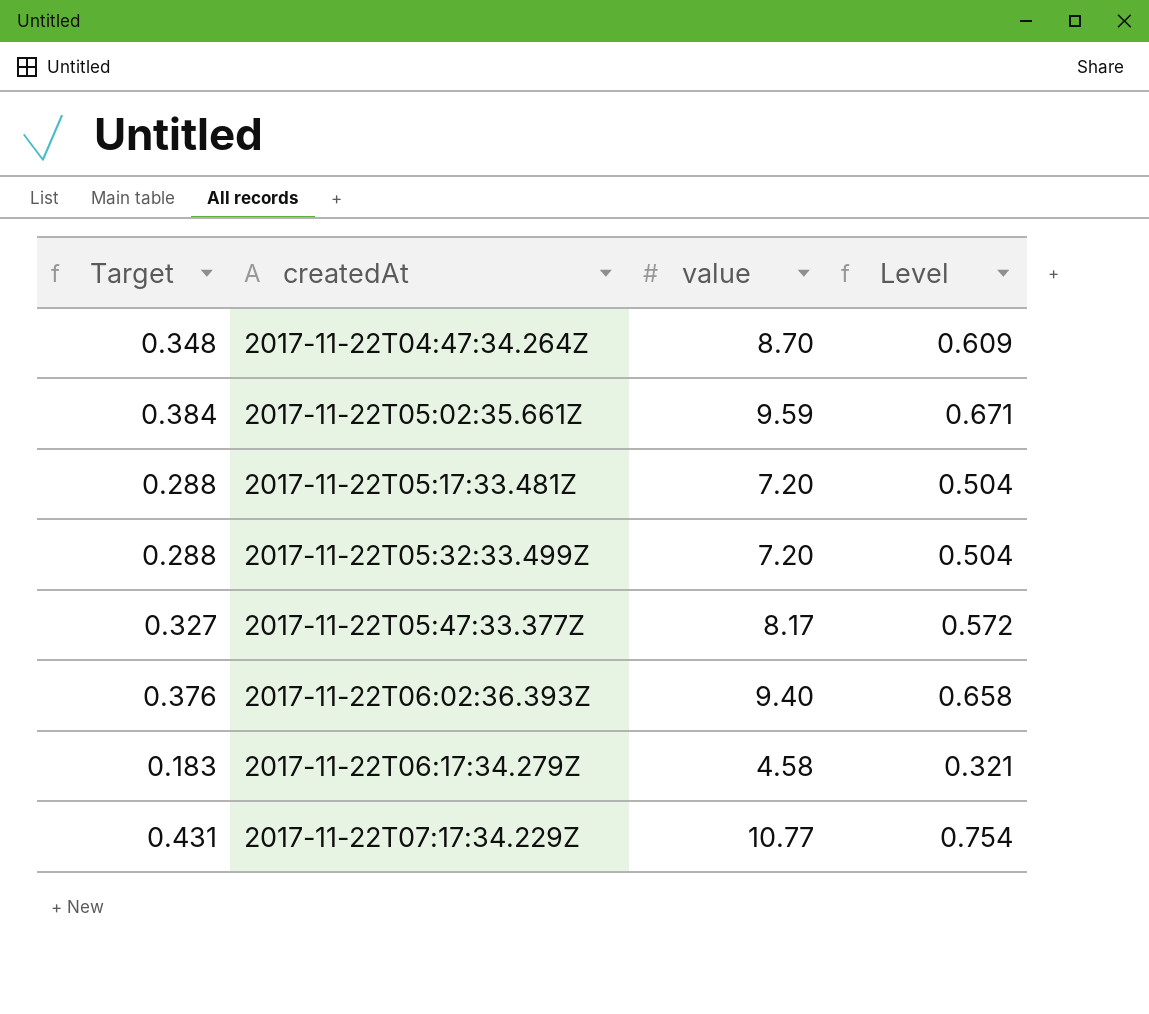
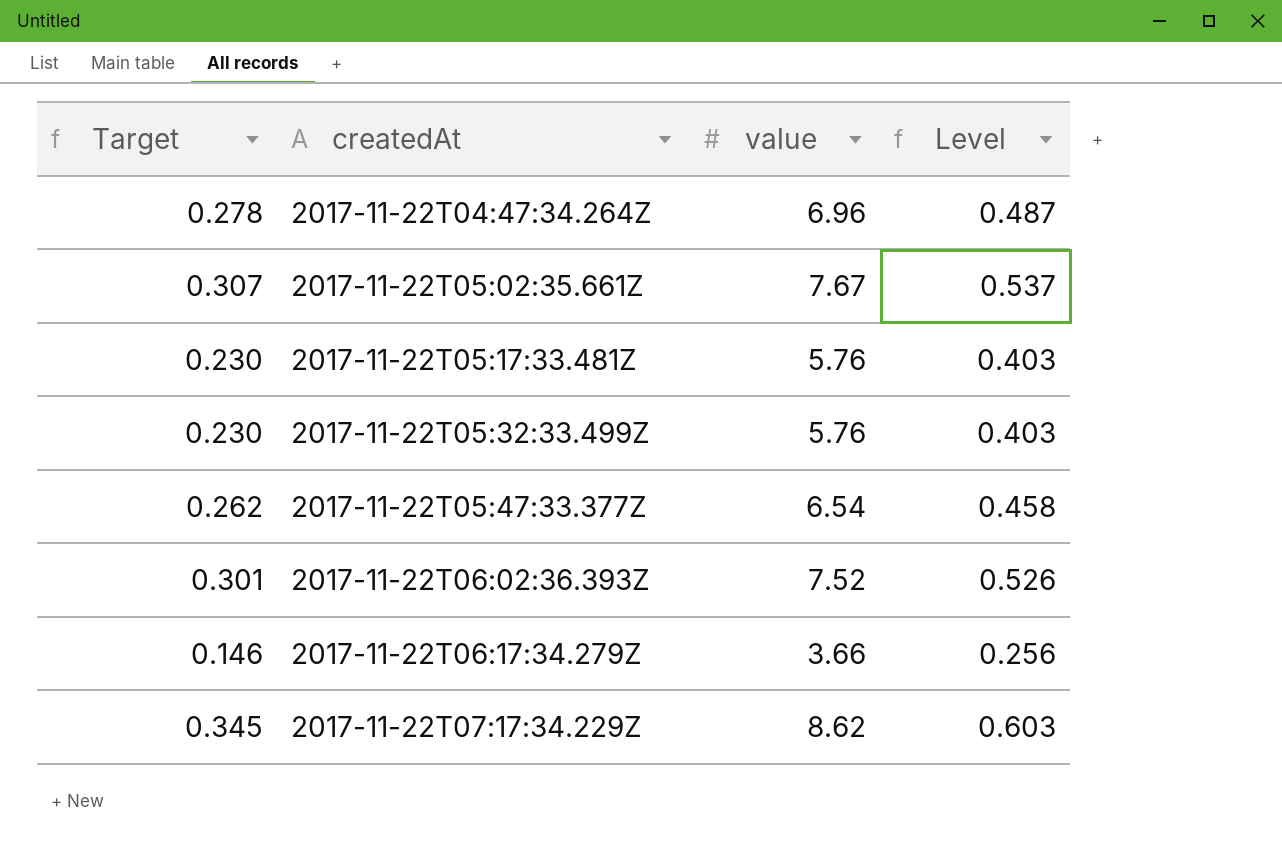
2017-11-22T04:47:34.264Z | Target: 0.348 -> 0.278
2017-11-22T04:47:34.264Z | value: 8.70 -> 6.96
2017-11-22T04:47:34.264Z | Level: 0.609 -> 0.487
2017-11-22T05:02:35.661Z | Target: 0.384 -> 0.307
2017-11-22T05:02:35.661Z | value: 9.59 -> 7.67
2017-11-22T05:02:35.661Z | Level: 0.671 -> 0.537
2017-11-22T05:17:33.481Z | Target: 0.288 -> 0.230
2017-11-22T05:17:33.481Z | value: 7.20 -> 5.76
2017-11-22T05:17:33.481Z | Level: 0.504 -> 0.403
2017-11-22T05:32:33.499Z | Target: 0.288 -> 0.230
2017-11-22T05:32:33.499Z | value: 7.20 -> 5.76
2017-11-22T05:32:33.499Z | Level: 0.504 -> 0.403
2017-11-22T05:47:33.377Z | Target: 0.327 -> 0.262
2017-11-22T05:47:33.377Z | value: 8.17 -> 6.54
2017-11-22T05:47:33.377Z | Level: 0.572 -> 0.458
2017-11-22T06:02:36.393Z | Target: 0.376 -> 0.301
2017-11-22T06:02:36.393Z | value: 9.40 -> 7.52
2017-11-22T06:02:36.393Z | Level: 0.658 -> 0.526
2017-11-22T06:17:34.279Z | Target: 0.183 -> 0.146
2017-11-22T06:17:34.279Z | value: 4.58 -> 3.66
2017-11-22T06:17:34.279Z | Level: 0.321 -> 0.256
2017-11-22T07:17:34.229Z | Target: 0.431 -> 0.345
2017-11-22T07:17:34.229Z | value: 10.77 -> 8.62
2017-11-22T07:17:34.229Z | Level: 0.754 -> 0.603

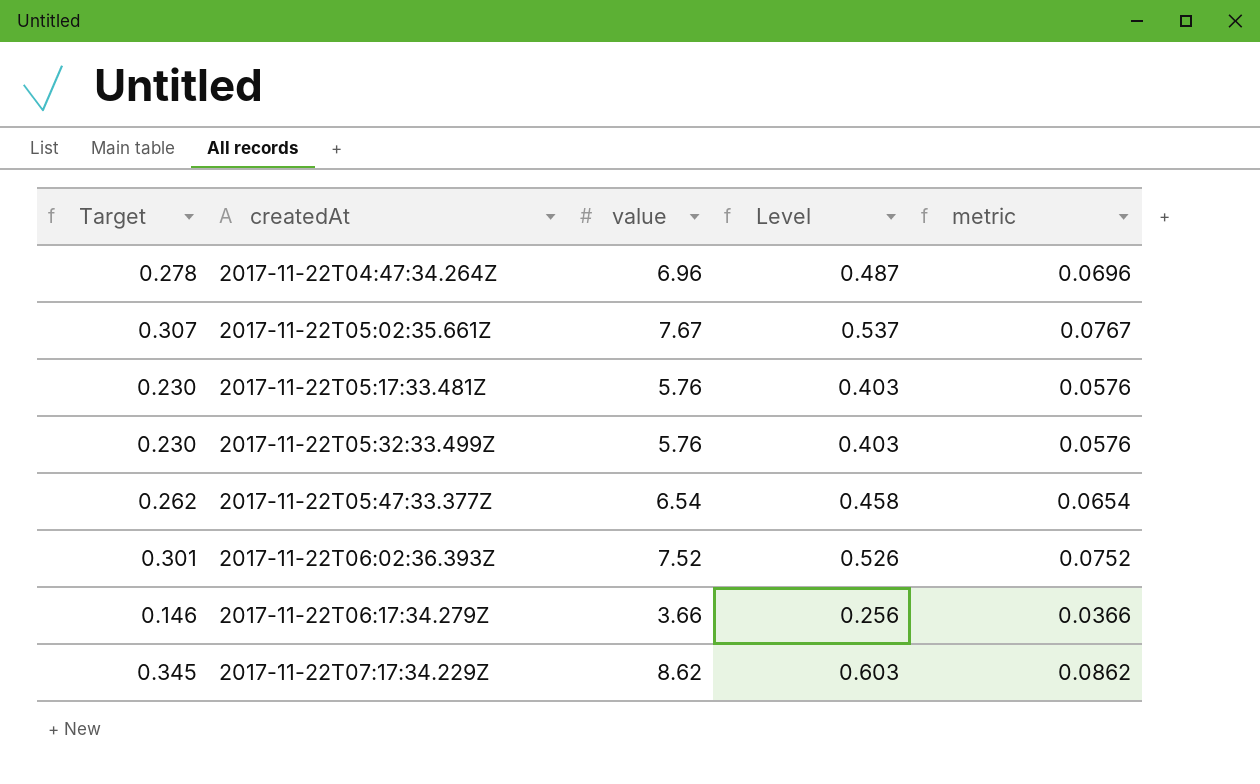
column metric | formula: none -> [value] * 0.01

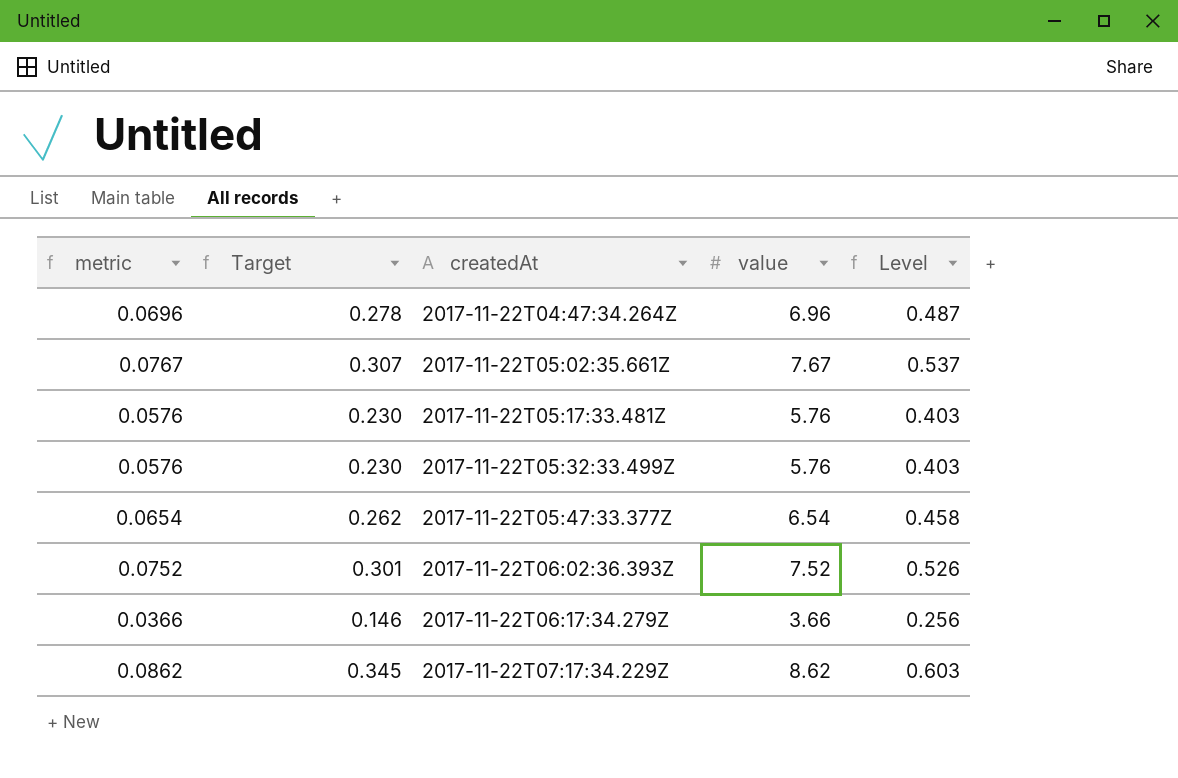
column metric | position: 5 -> 1

